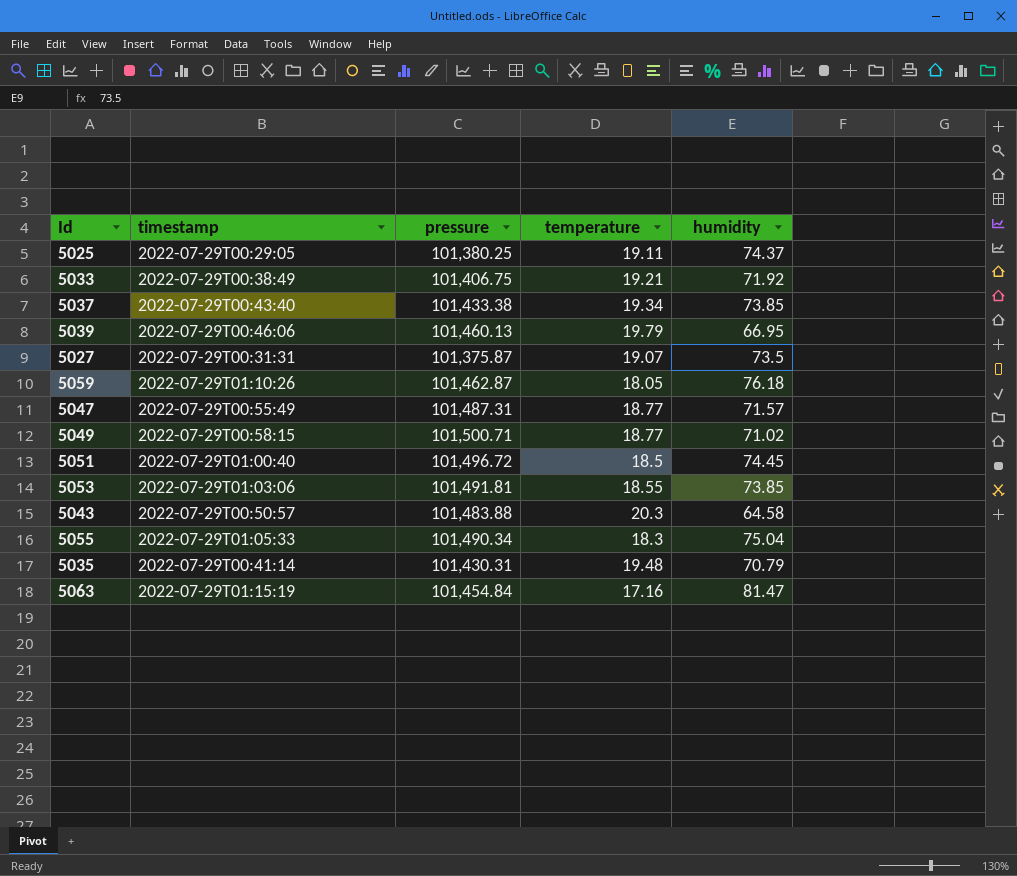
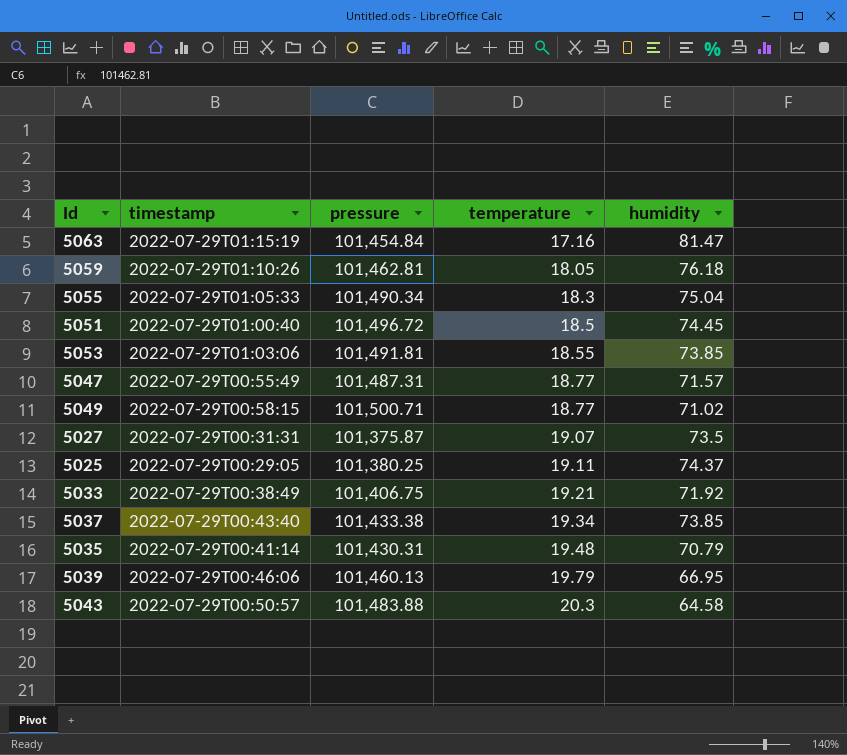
row order: none -> temperature ascending
5059 | pressure: 101,462.87 -> 101,462.81

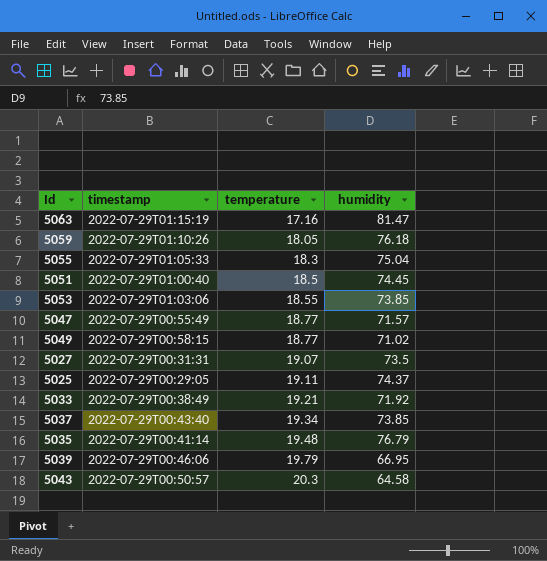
column pressure | position: 3 -> none
5035 | humidity: 70.79 -> 76.79

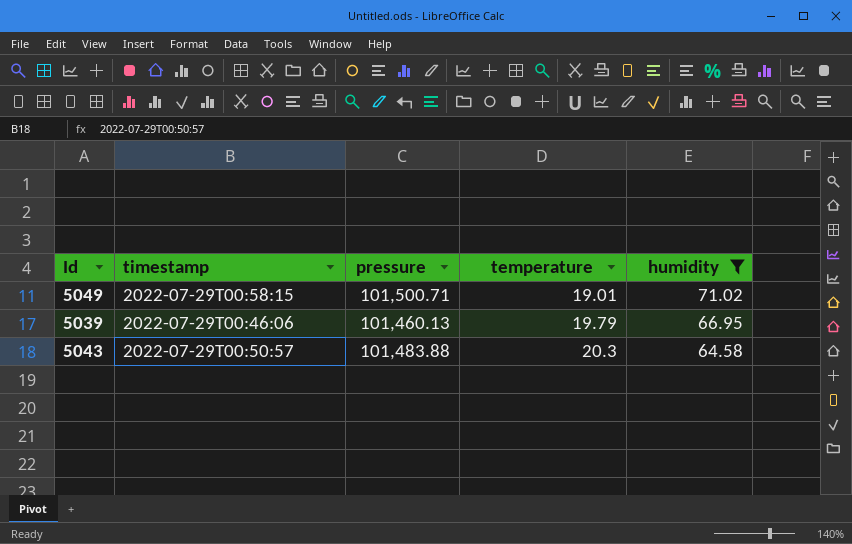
filter: none -> humidity <= 71.02
column pressure | position: none -> 3
5049 | temperature: 18.77 -> 19.01

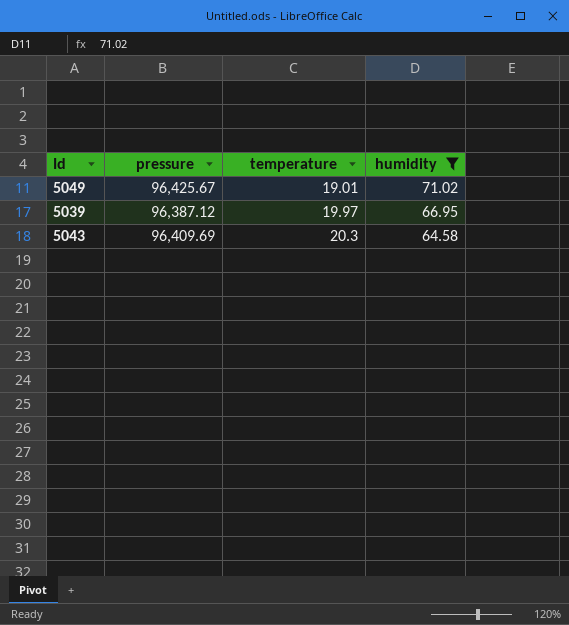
column timestamp | position: 2 -> none
5049 | pressure: 101,500.71 -> 96,425.67
5039 | pressure: 101,460.13 -> 96,387.12
5039 | temperature: 19.79 -> 19.97
5043 | pressure: 101,483.88 -> 96,409.69

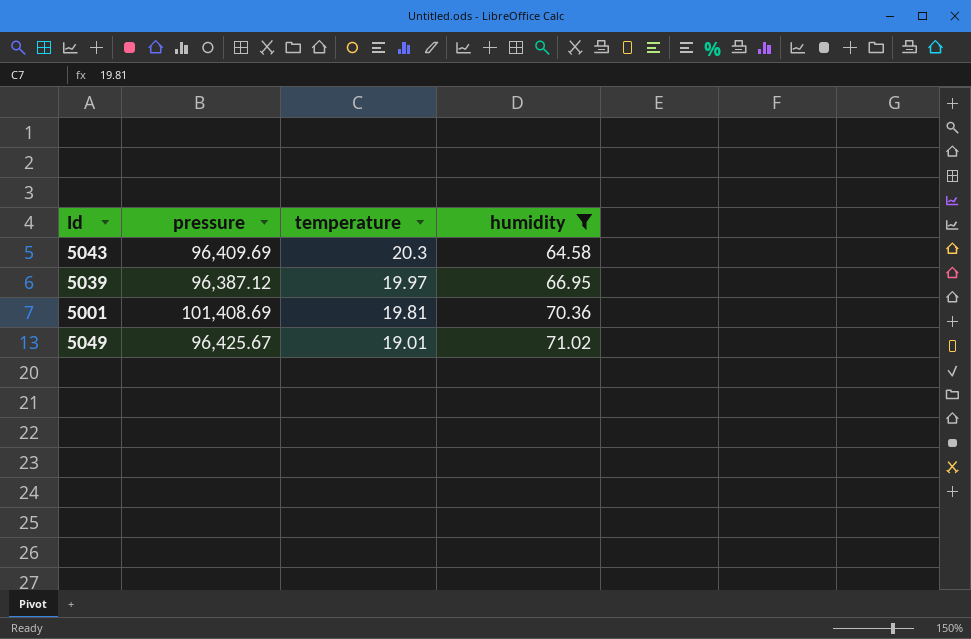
row order: temperature ascending -> temperature descending
row 5001: none -> 101,408.69 | 19.81 | 70.36

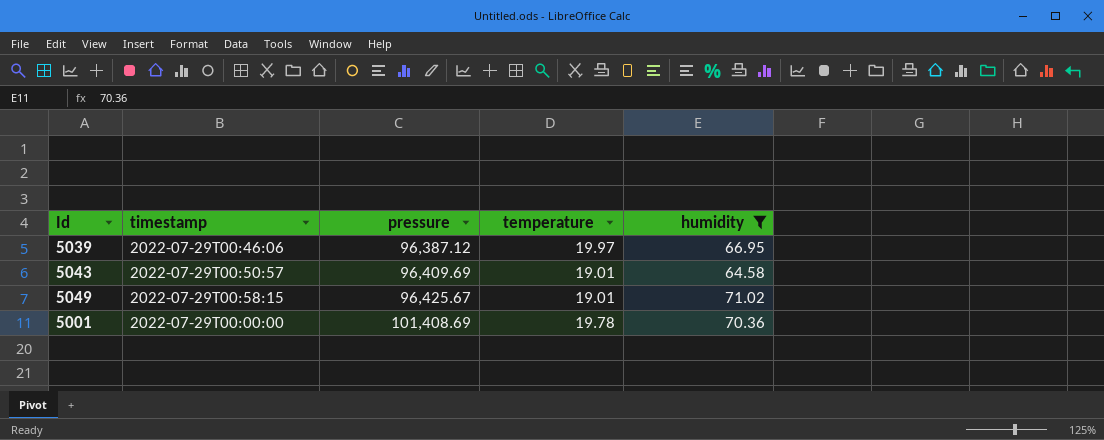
row order: temperature descending -> pressure ascending
column timestamp | position: none -> 2
5043 | temperature: 20.3 -> 19.01
5001 | temperature: 19.81 -> 19.78

